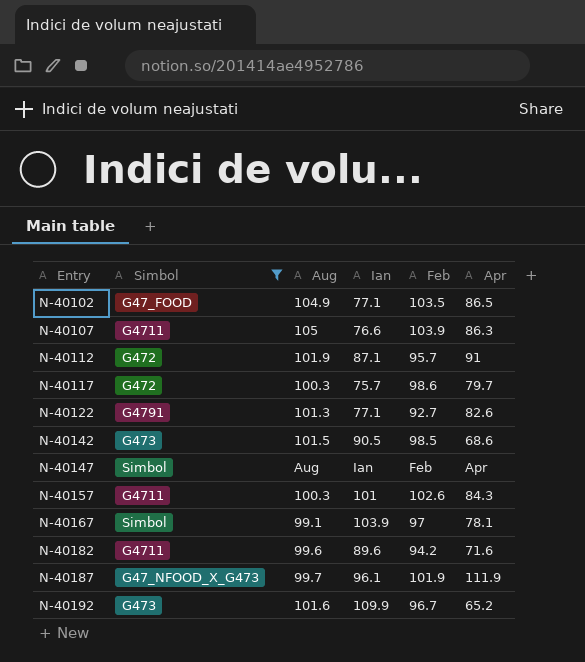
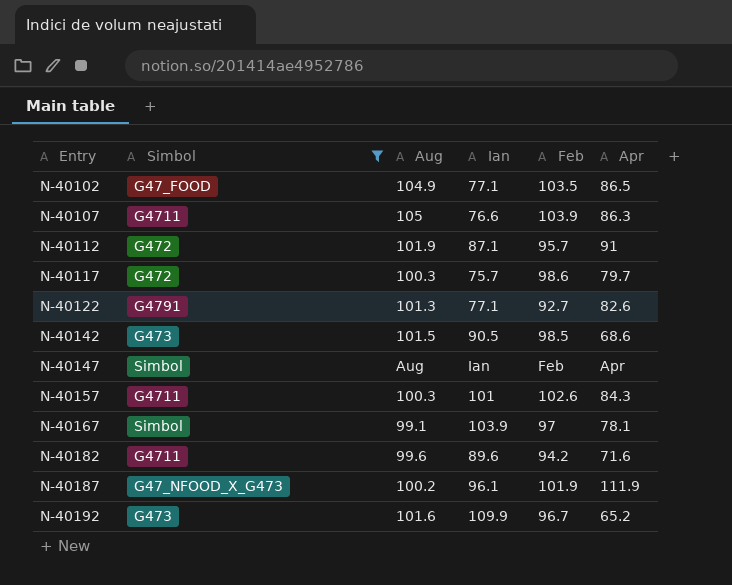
N-40187 | Aug: 99.7 -> 100.2

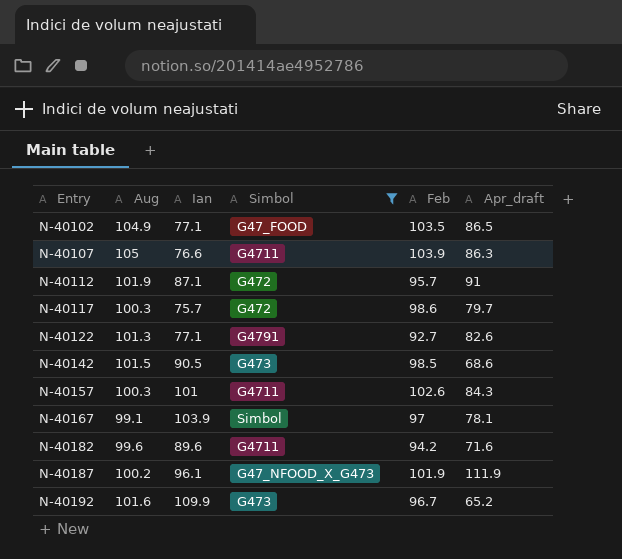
column Simbol | position: 2 -> 4
column name: Apr -> Apr_draft
row N-40147: Simbol | Aug | Ian | Feb | Apr -> none

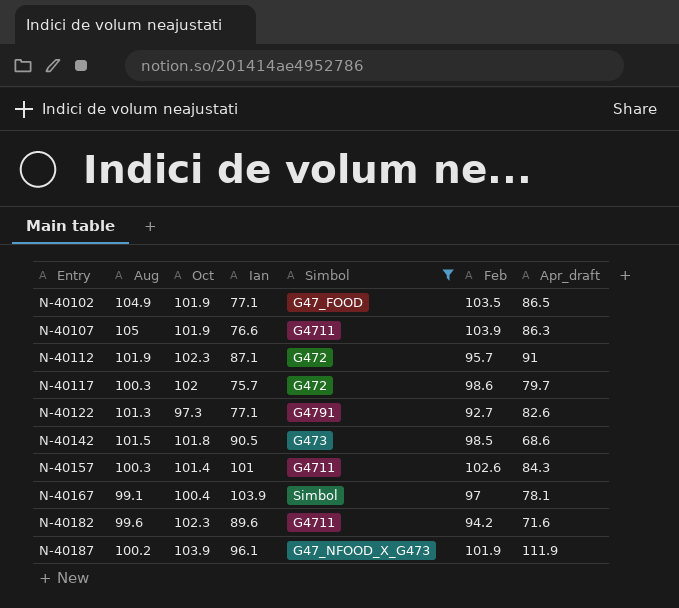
column Oct | position: none -> 3
row N-40192: 101.6 | 109.9 | G473 | 96.7 | 65.2 -> none

